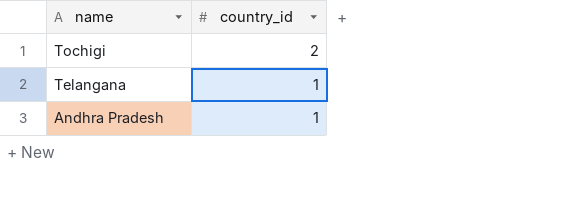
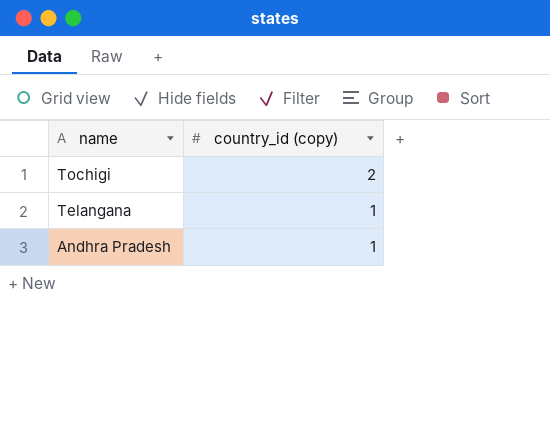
column name: country_id -> country_id (copy)

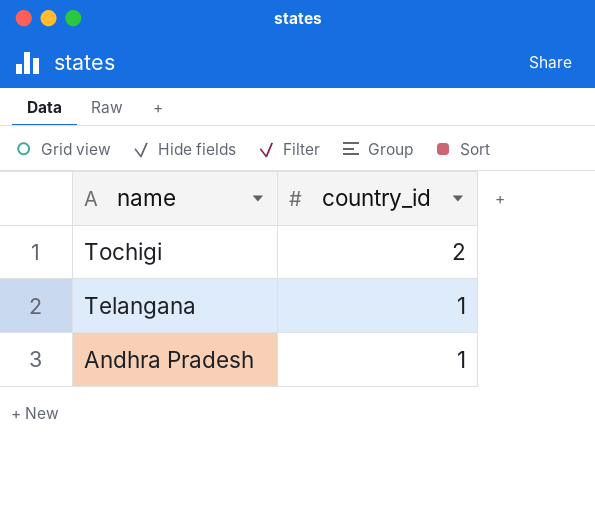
column name: country_id (copy) -> country_id

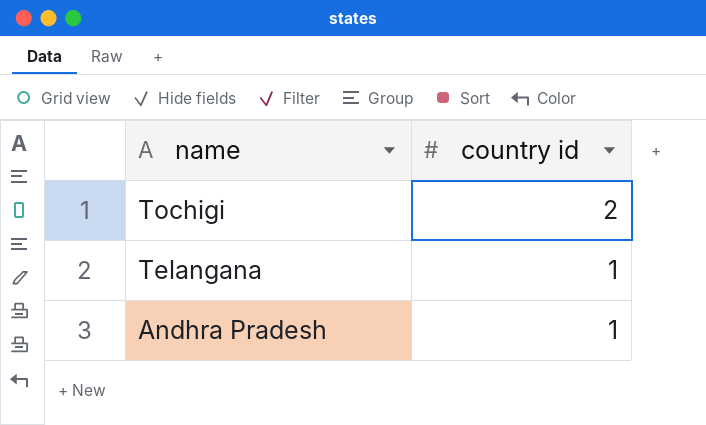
column name: country_id -> country id

